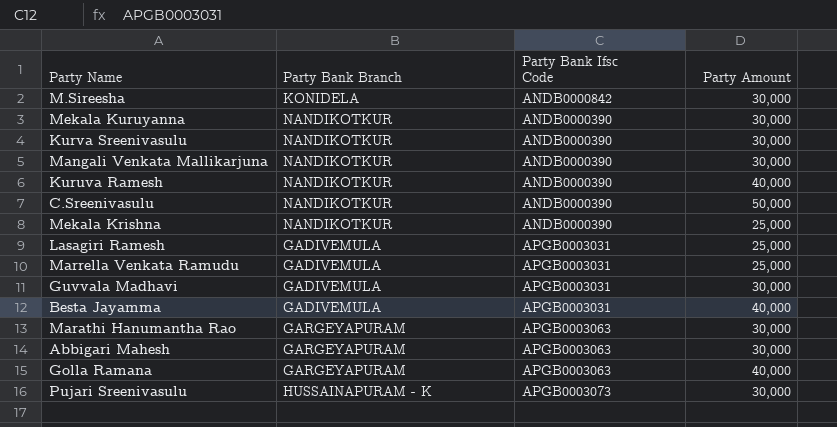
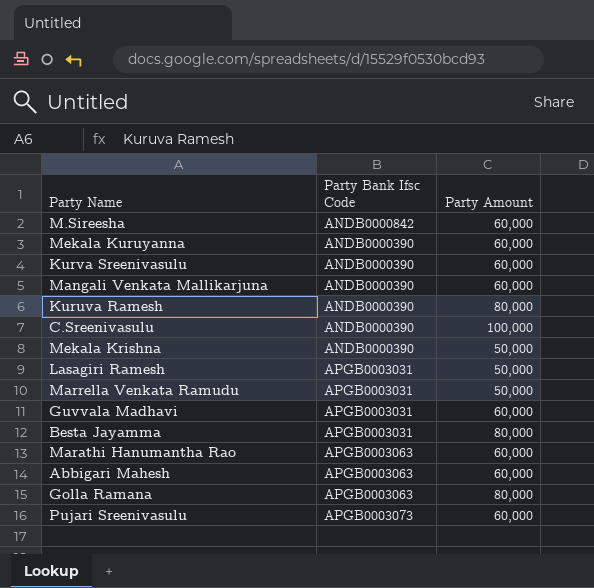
column Party Bank Branch | position: 2 -> none
M.Sireesha | Party Amount: 30,000 -> 60,000
Mekala Kuruyanna | Party Amount: 30,000 -> 60,000
Kurva Sreenivasulu | Party Amount: 30,000 -> 60,000
Mangali Venkata Mallikarjuna | Party Amount: 30,000 -> 60,000
Kuruva Ramesh | Party Amount: 40,000 -> 80,000
C.Sreenivasulu | Party Amount: 50,000 -> 100,000
Mekala Krishna | Party Amount: 25,000 -> 50,000
Lasagiri Ramesh | Party Amount: 25,000 -> 50,000
Marrella Venkata Ramudu | Party Amount: 25,000 -> 50,000
Guvvala Madhavi | Party Amount: 30,000 -> 60,000
Besta Jayamma | Party Amount: 40,000 -> 80,000
Marathi Hanumantha Rao | Party Amount: 30,000 -> 60,000
Abbigari Mahesh | Party Amount: 30,000 -> 60,000
Golla Ramana | Party Amount: 40,000 -> 80,000
Pujari Sreenivasulu | Party Amount: 30,000 -> 60,000

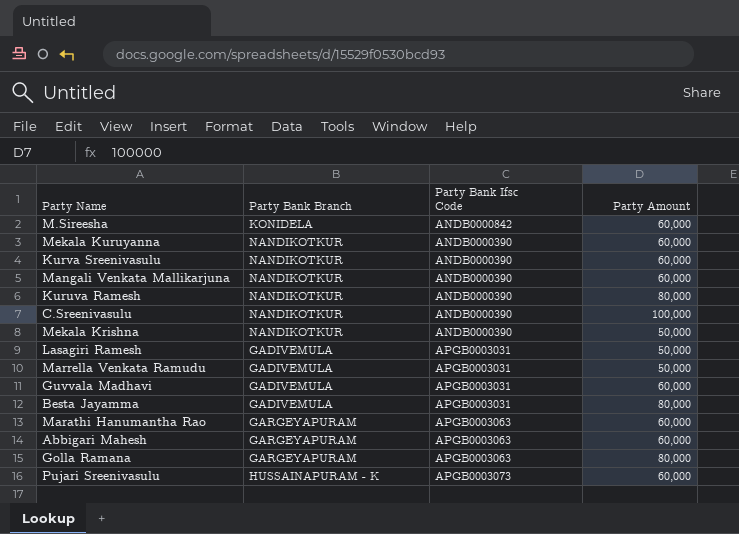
column Party Bank Branch | position: none -> 2

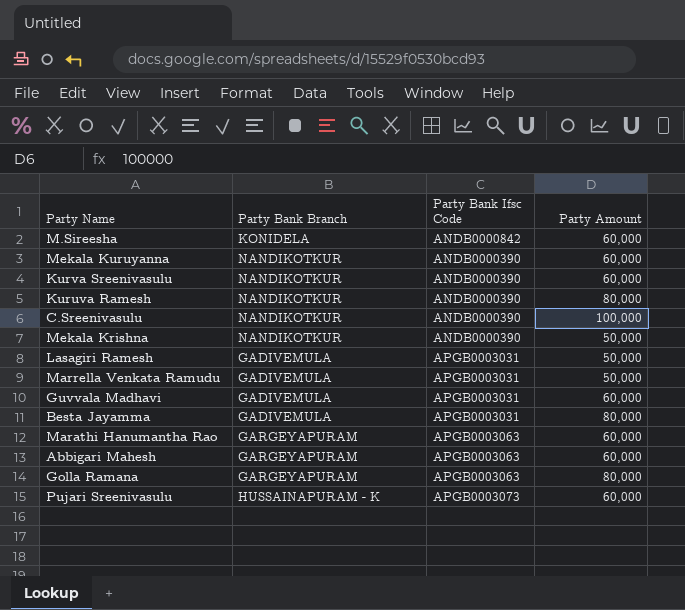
row Mangali Venkata Mallikarjuna: NANDIKOTKUR | ANDB0000390 | 60,000 -> none

